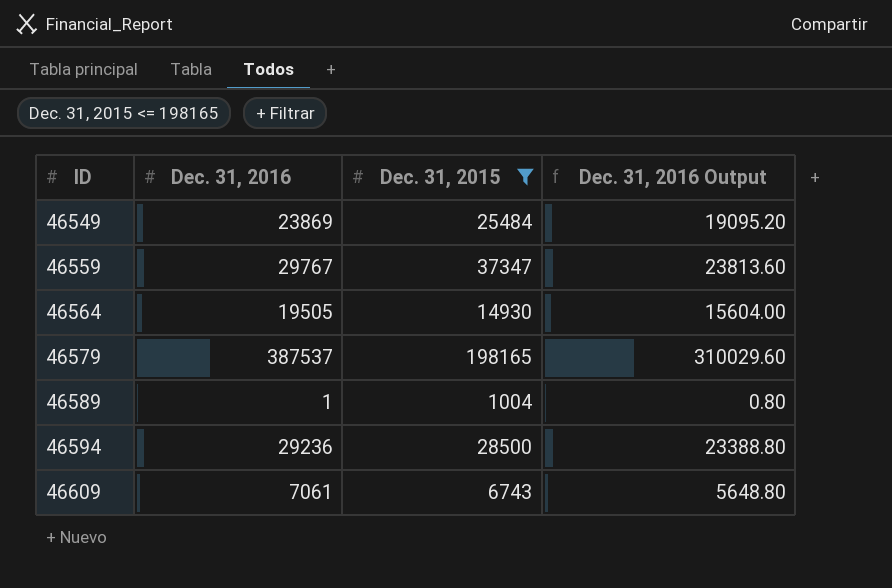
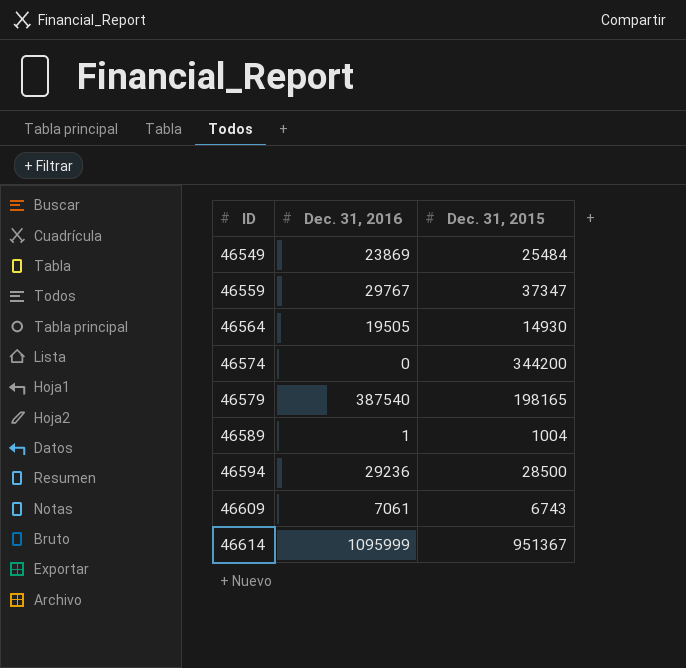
filter: Dec. 31, 2015 <= 198165 -> none
column Dec. 31, 2016 Output | formula: [Dec. 31, 2016] * 0.8 -> none
46579 | Dec. 31, 2016: 387537 -> 387540

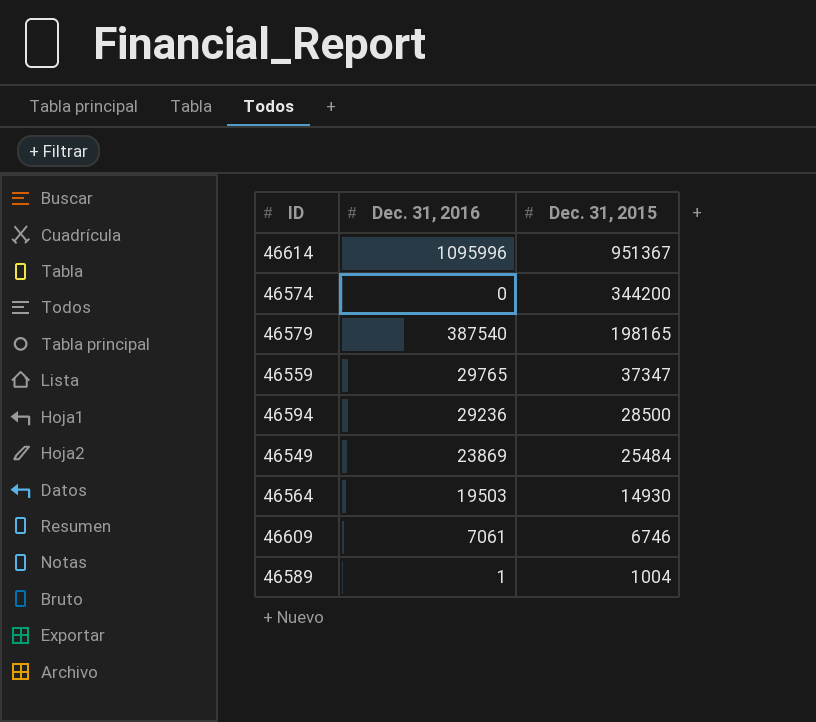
row order: ID ascending -> Dec. 31, 2015 descending
46614 | Dec. 31, 2016: 1095999 -> 1095996
46559 | Dec. 31, 2016: 29767 -> 29765
46564 | Dec. 31, 2016: 19505 -> 19503
46609 | Dec. 31, 2015: 6743 -> 6746

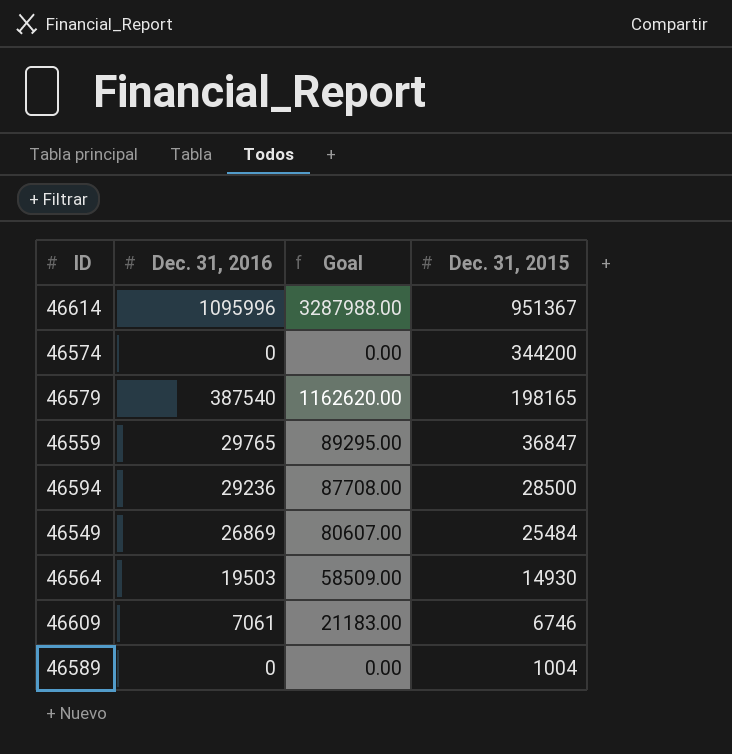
column Goal | formula: none -> [Dec. 31, 2016] * 3
46559 | Dec. 31, 2015: 37347 -> 36847
46549 | Dec. 31, 2016: 23869 -> 26869
46589 | Dec. 31, 2016: 1 -> 0

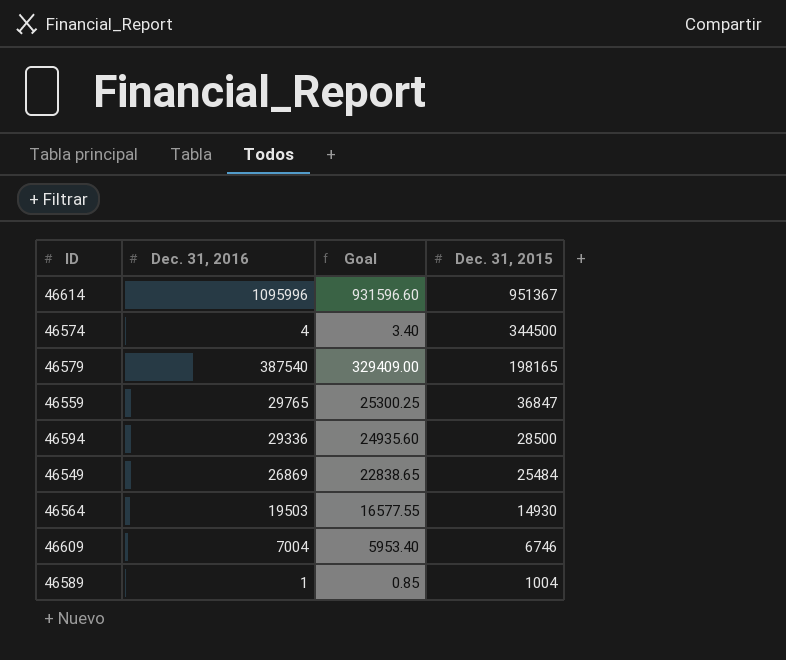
column Goal | formula: [Dec. 31, 2016] * 3 -> [Dec. 31, 2016] * 0.85
46574 | Dec. 31, 2016: 0 -> 4
46574 | Dec. 31, 2015: 344200 -> 344500
46594 | Dec. 31, 2016: 29236 -> 29336
46609 | Dec. 31, 2016: 7061 -> 7004
46589 | Dec. 31, 2016: 0 -> 1

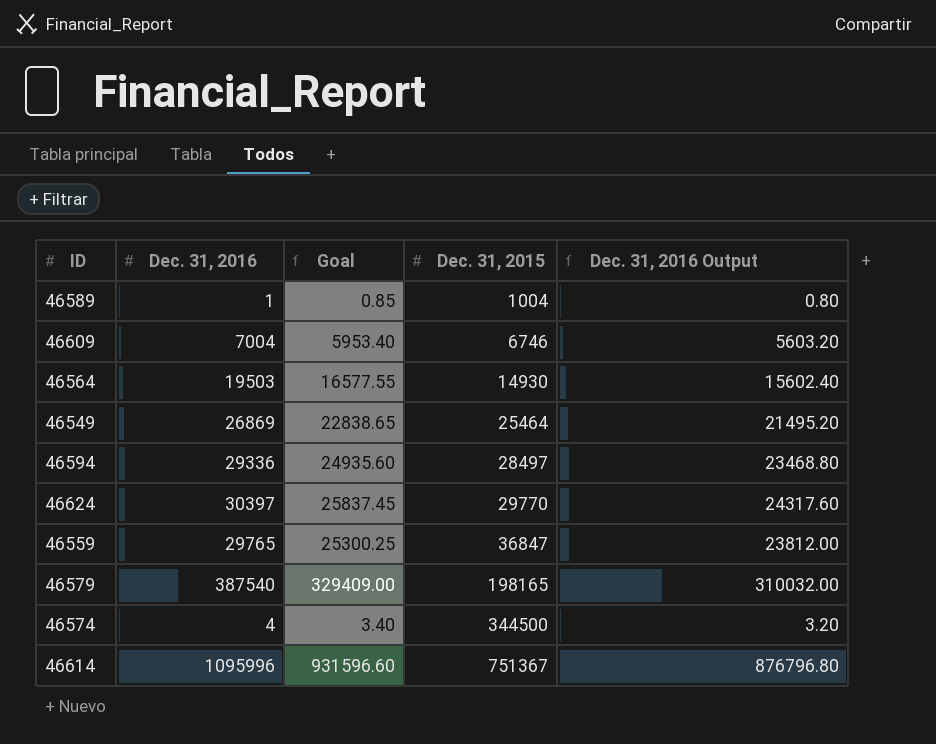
row order: Dec. 31, 2015 descending -> Dec. 31, 2015 ascending
column Dec. 31, 2016 Output | formula: none -> [Dec. 31, 2016] * 0.8
46549 | Dec. 31, 2015: 25484 -> 25464
46594 | Dec. 31, 2015: 28500 -> 28497
row 46624: none -> 30397 | 25837.45 | 29770 | 24317.60
46614 | Dec. 31, 2015: 951367 -> 751367

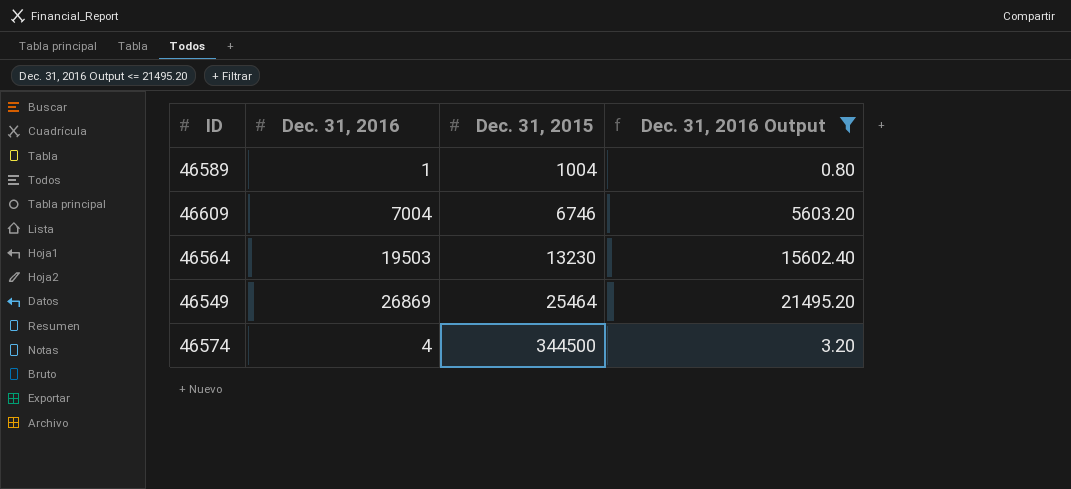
filter: none -> Dec. 31, 2016 Output <= 21495.20
column Goal | formula: [Dec. 31, 2016] * 0.85 -> none
46564 | Dec. 31, 2015: 14930 -> 13230

